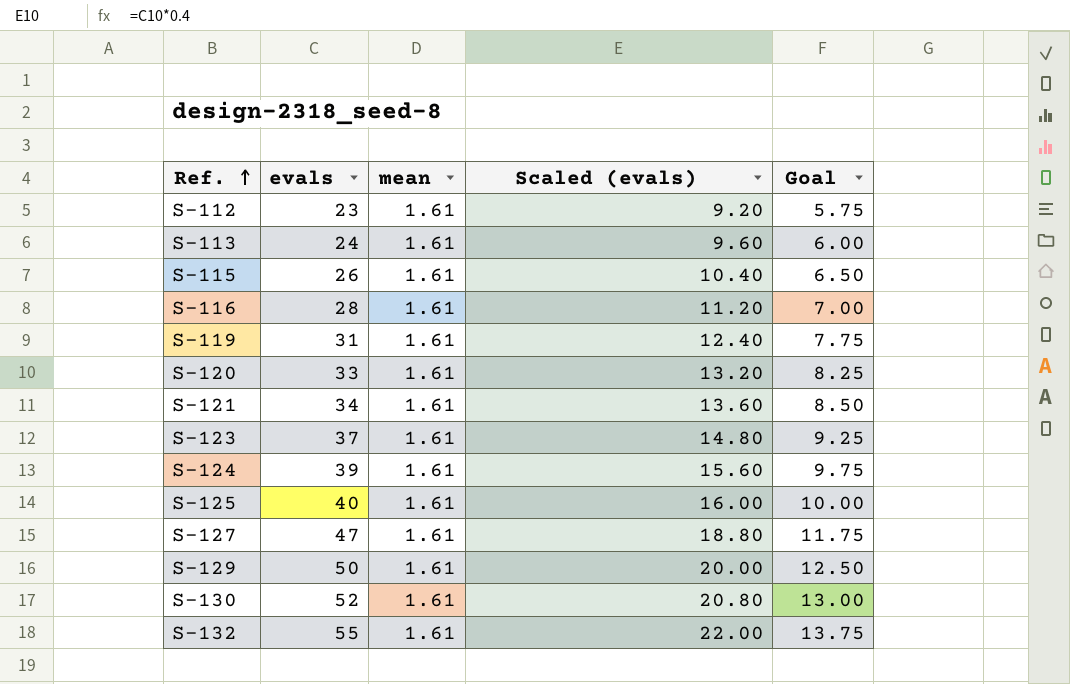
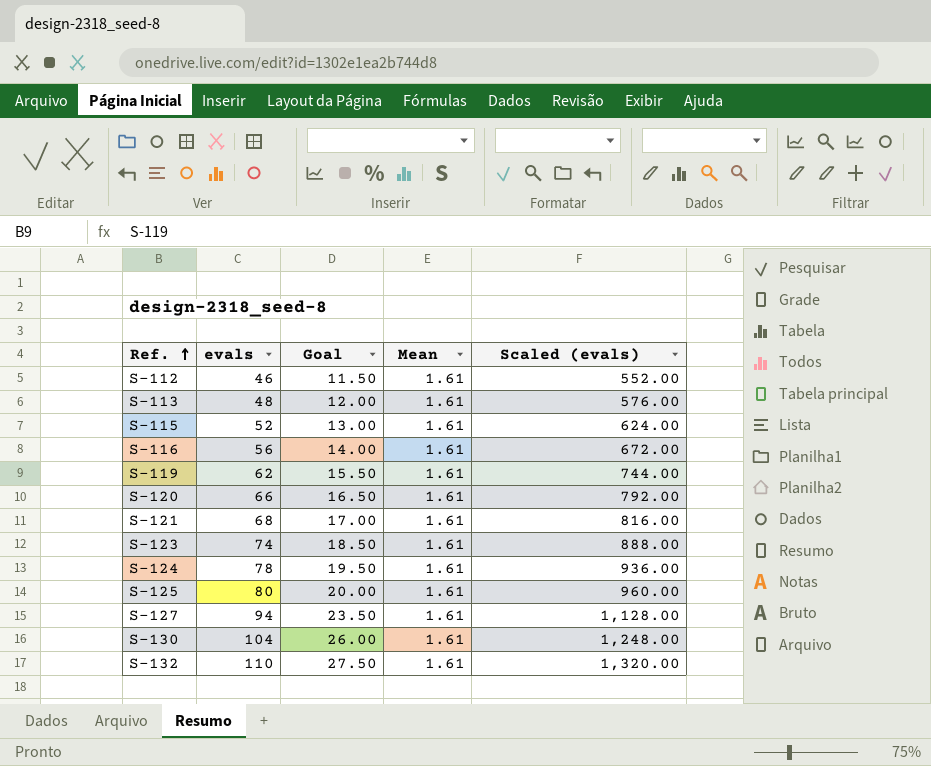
column Goal | position: 5 -> 3
column name: mean -> Mean
column Scaled (evals) | formula: [evals] * 0.4 -> [evals] * 12
row S-129: 50 | 1.61 | 20.00 | 12.50 -> none
S-112 | evals: 23 -> 46
S-112 | Goal: 5.75 -> 11.50
S-113 | evals: 24 -> 48
S-113 | Goal: 6.00 -> 12.00
S-115 | evals: 26 -> 52
S-115 | Goal: 6.50 -> 13.00
S-116 | evals: 28 -> 56
S-116 | Goal: 7.00 -> 14.00
S-119 | evals: 31 -> 62
S-119 | Goal: 7.75 -> 15.50
S-120 | evals: 33 -> 66
S-120 | Goal: 8.25 -> 16.50
S-121 | evals: 34 -> 68
S-121 | Goal: 8.50 -> 17.00
S-123 | evals: 37 -> 74
S-123 | Goal: 9.25 -> 18.50
S-124 | evals: 39 -> 78
S-124 | Goal: 9.75 -> 19.50
S-125 | evals: 40 -> 80
S-125 | Goal: 10.00 -> 20.00
S-127 | evals: 47 -> 94
S-127 | Goal: 11.75 -> 23.50
S-130 | evals: 52 -> 104
S-130 | Goal: 13.00 -> 26.00
S-132 | evals: 55 -> 110
S-132 | Goal: 13.75 -> 27.50

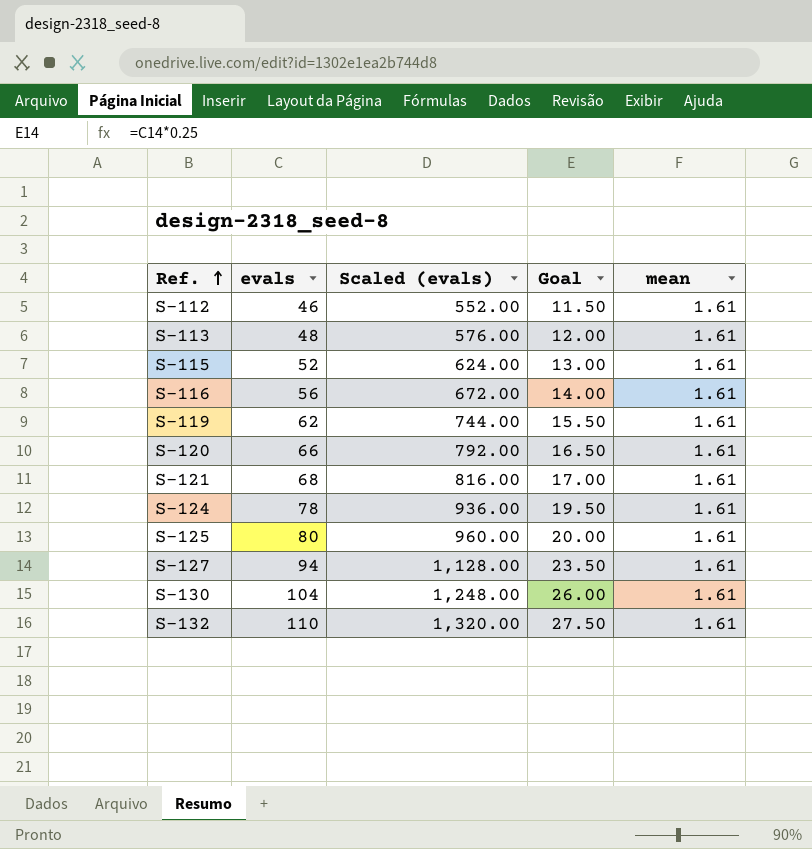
column Scaled (evals) | position: 5 -> 3
column name: Mean -> mean
row S-123: 74 | 18.50 | 1.61 | 888.00 -> none

